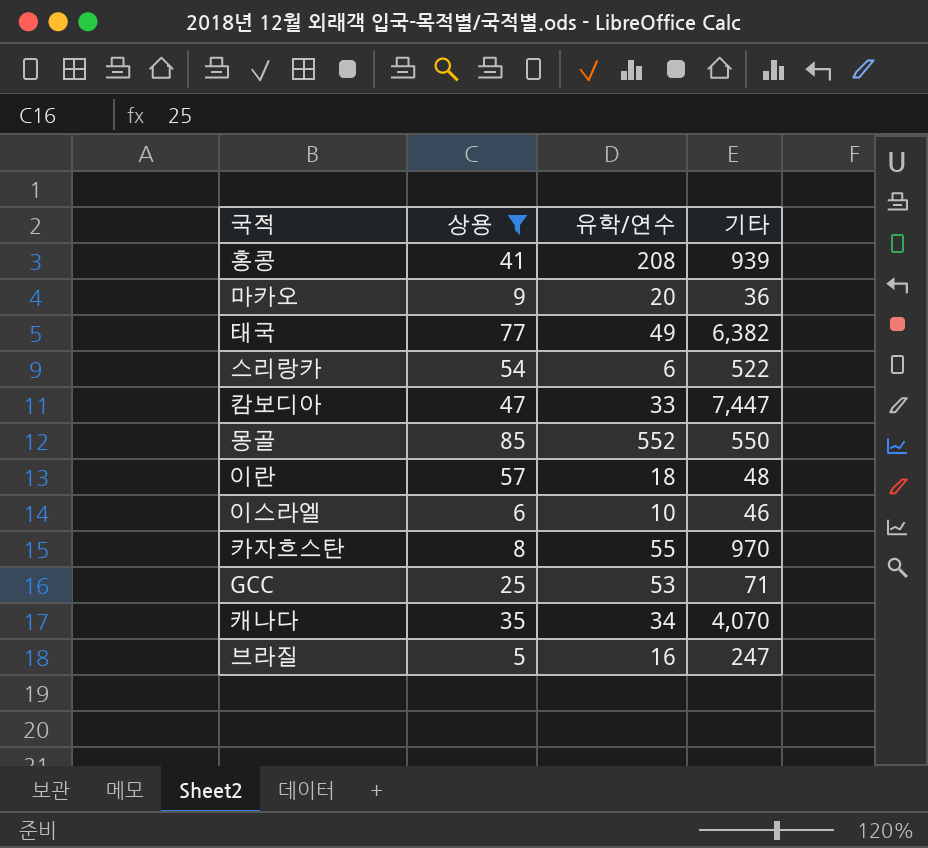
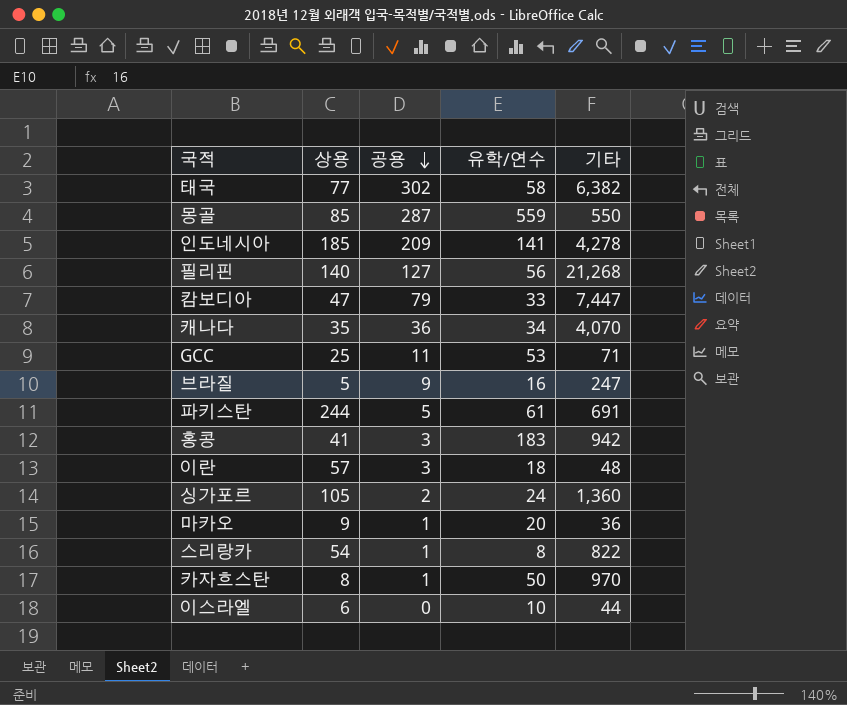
filter: 상용 <= 85 -> none
row order: none -> 공용 descending
column 공용 | position: none -> 3
태국 | 유학/연수: 49 -> 58
몽골 | 유학/연수: 552 -> 559
홍콩 | 유학/연수: 208 -> 183
홍콩 | 기타: 939 -> 942
스리랑카 | 유학/연수: 6 -> 8
스리랑카 | 기타: 522 -> 822
카자흐스탄 | 유학/연수: 55 -> 50
이스라엘 | 기타: 46 -> 44

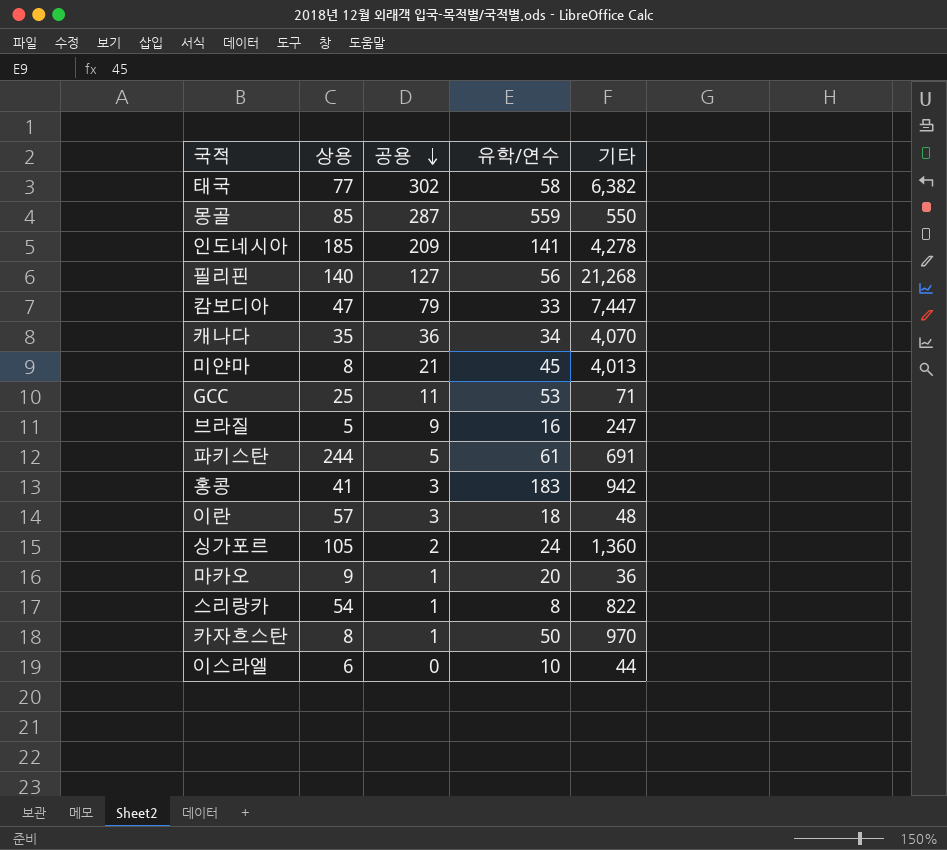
row 미얀마: none -> 8 | 21 | 45 | 4,013

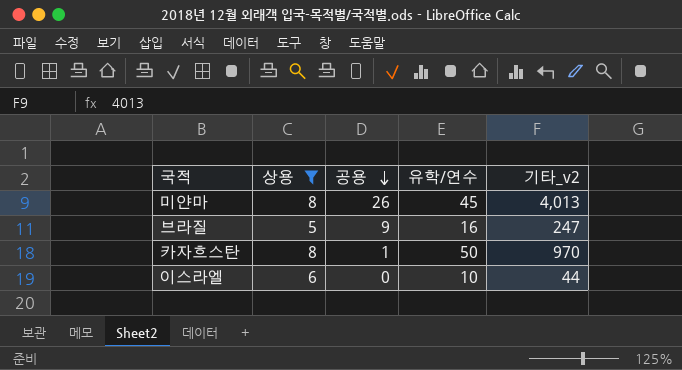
filter: none -> 상용 <= 8
column name: 기타 -> 기타_v2
미얀마 | 공용: 21 -> 26

